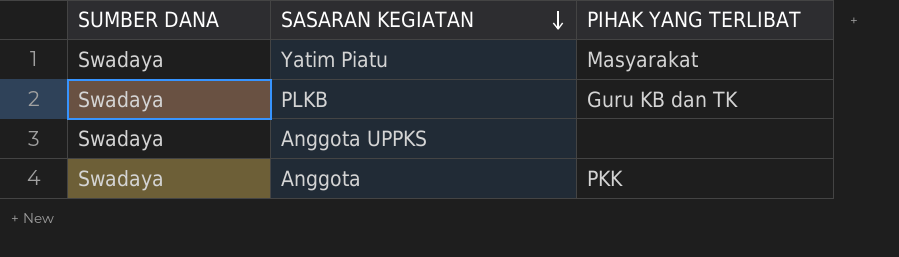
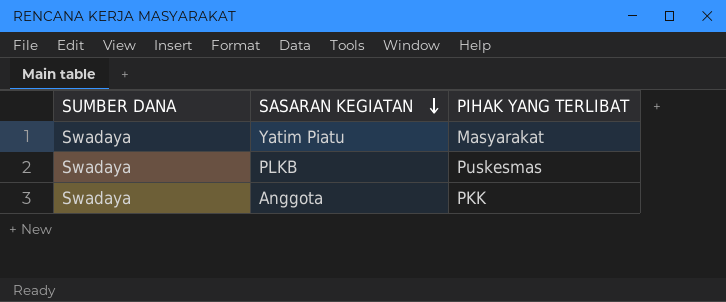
row Anggota UPPKS: Swadaya | none -> none
PLKB | PIHAK YANG TERLIBAT: Guru KB dan TK -> Puskesmas

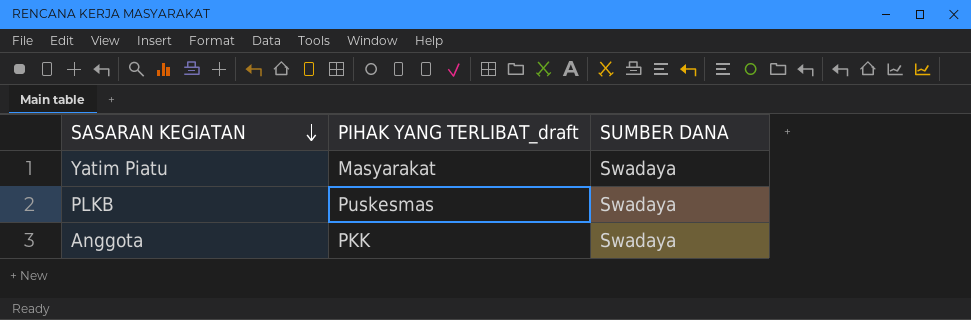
column name: PIHAK YANG TERLIBAT -> PIHAK YANG TERLIBAT_draft
column SUMBER DANA | position: 1 -> 3

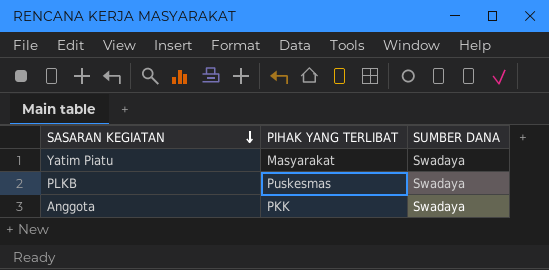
column name: PIHAK YANG TERLIBAT_draft -> PIHAK YANG TERLIBAT

